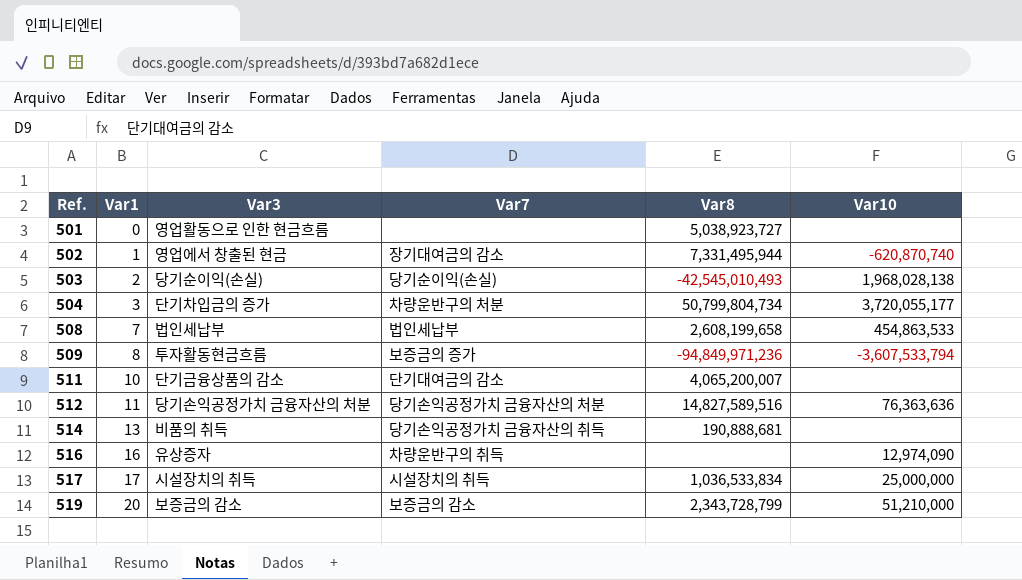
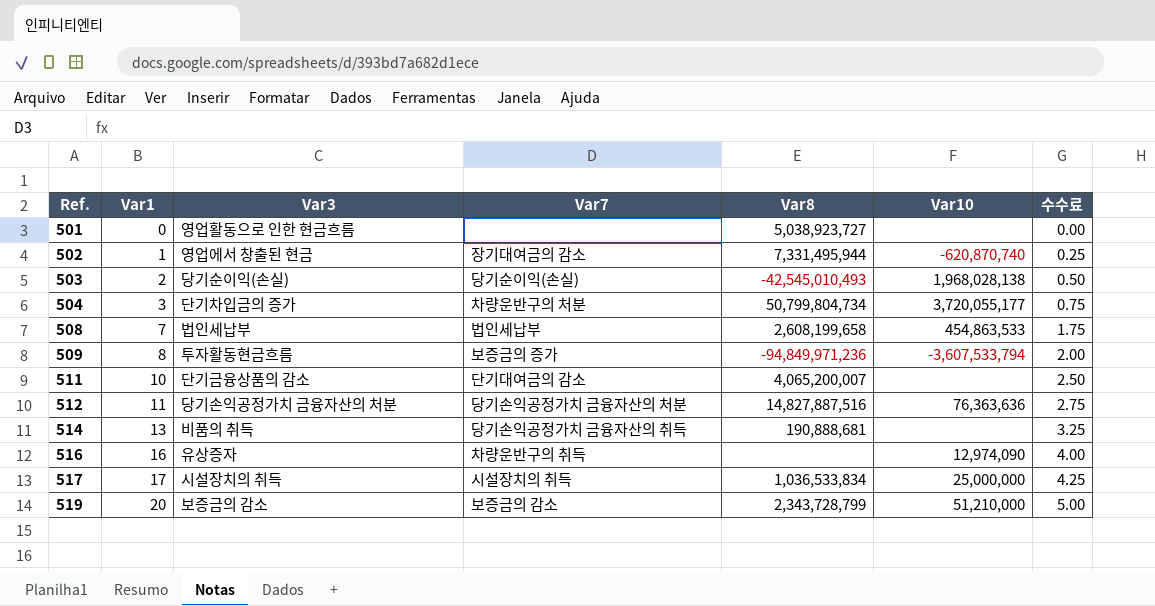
column 수수료 | formula: none -> [Var1] * 0.25
512 | Var8: 14,827,589,516 -> 14,827,887,516

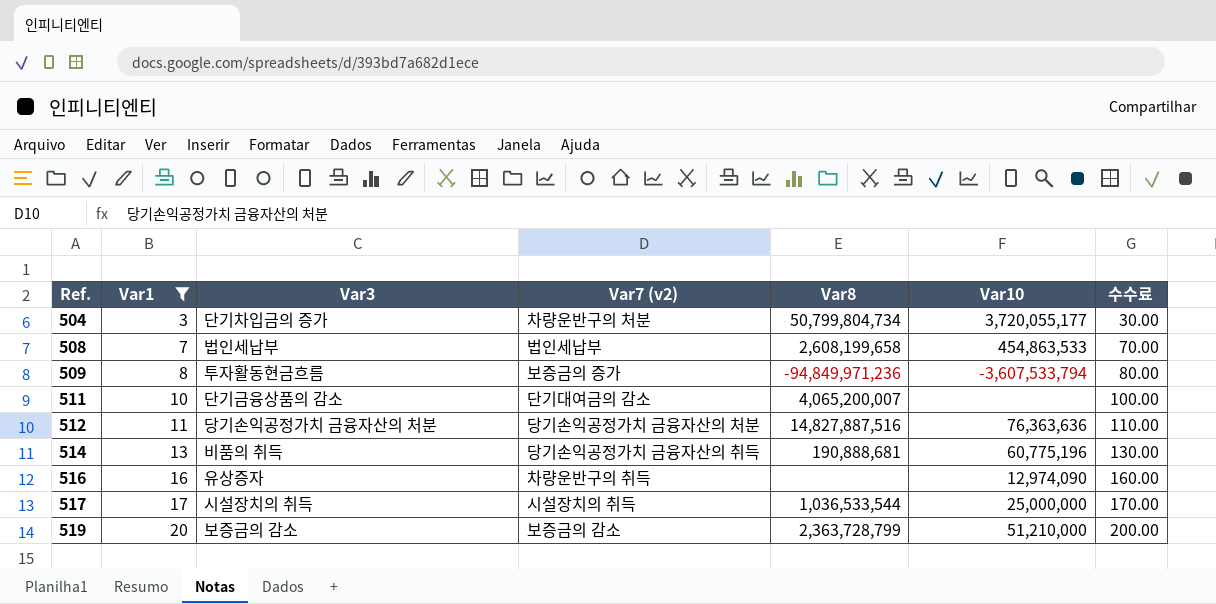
filter: none -> Var1 >= 3
column name: Var7 -> Var7 (v2)
column 수수료 | formula: [Var1] * 0.25 -> [Var1] * 10
514 | Var10: none -> 60,775,196
517 | Var8: 1,036,533,834 -> 1,036,533,544
519 | Var8: 2,343,728,799 -> 2,363,728,799

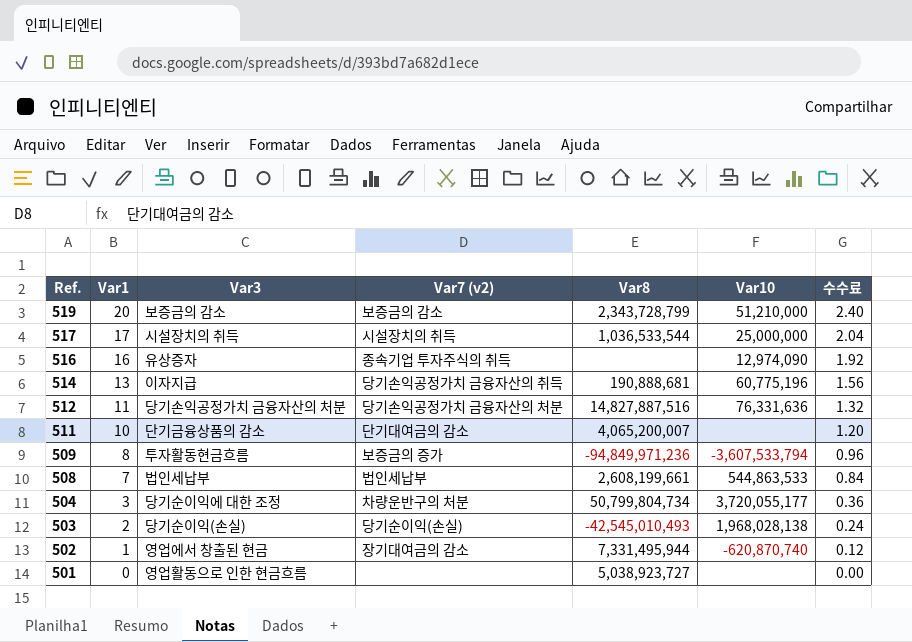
filter: Var1 >= 3 -> none
row order: Ref. ascending -> Ref. descending
column 수수료 | formula: [Var1] * 10 -> [Var1] * 0.12
519 | Var8: 2,363,728,799 -> 2,343,728,799
516 | Var7 (v2): 차량운반구의 취득 -> 종속기업 투자주식의 취득
514 | Var3: 비품의 취득 -> 이자지급
512 | Var10: 76,363,636 -> 76,331,636
508 | Var8: 2,608,199,658 -> 2,608,199,661
508 | Var10: 454,863,533 -> 544,863,533
504 | Var3: 단기차입금의 증가 -> 당기순이익에 대한 조정

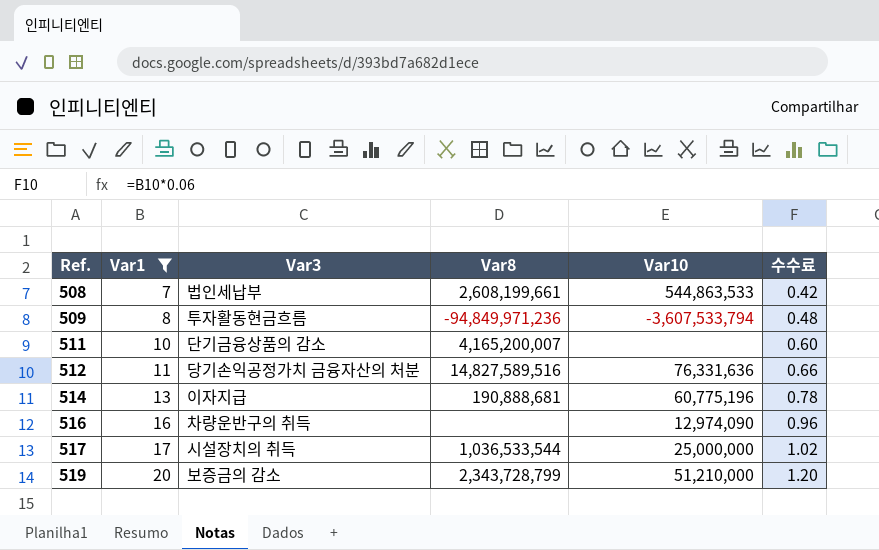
filter: none -> Var1 >= 7
row order: Ref. descending -> Ref. ascending
column Var7 (v2) | position: 4 -> none
column 수수료 | formula: [Var1] * 0.12 -> [Var1] * 0.06
511 | Var8: 4,065,200,007 -> 4,165,200,007
512 | Var8: 14,827,887,516 -> 14,827,589,516
516 | Var3: 유상증자 -> 차량운반구의 취득

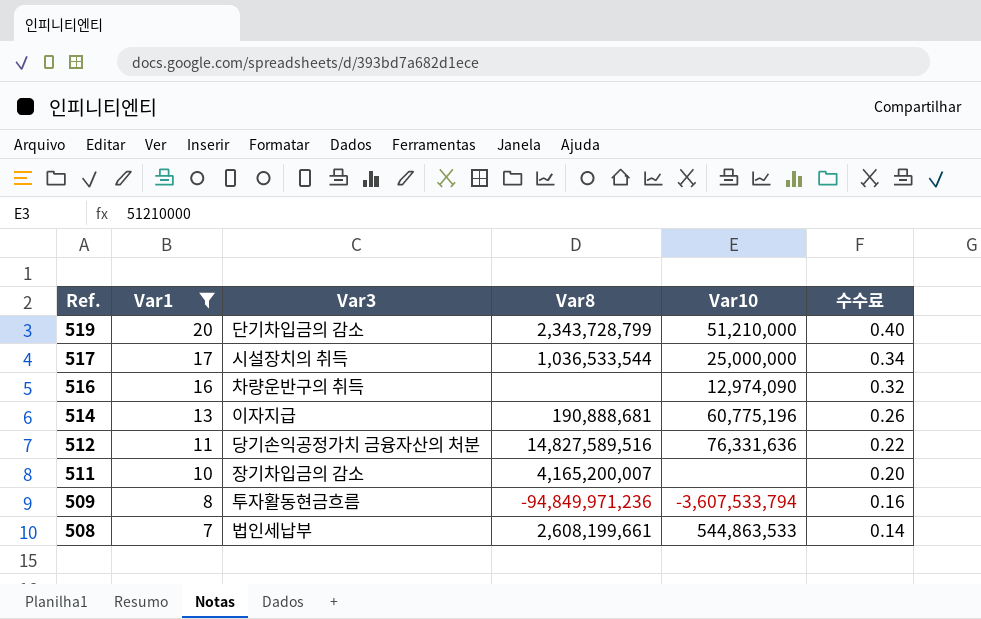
row order: Ref. ascending -> Ref. descending
column 수수료 | formula: [Var1] * 0.06 -> [Var1] * 0.02
519 | Var3: 보증금의 감소 -> 단기차입금의 감소
511 | Var3: 단기금융상품의 감소 -> 장기차입금의 감소

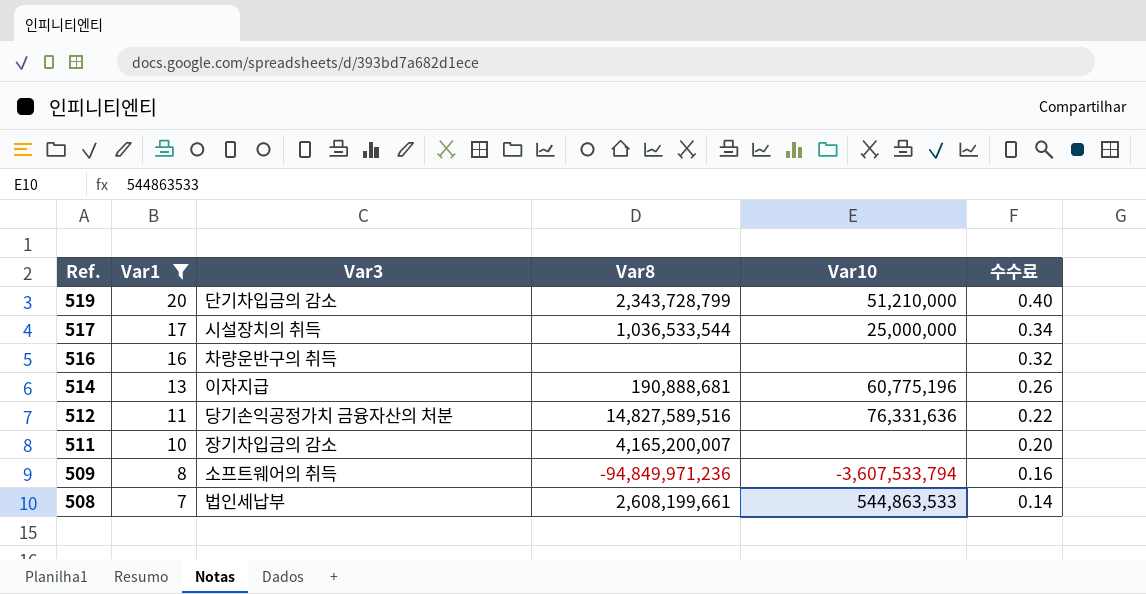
516 | Var10: 12,974,090 -> none
509 | Var3: 투자활동현금흐름 -> 소프트웨어의 취득

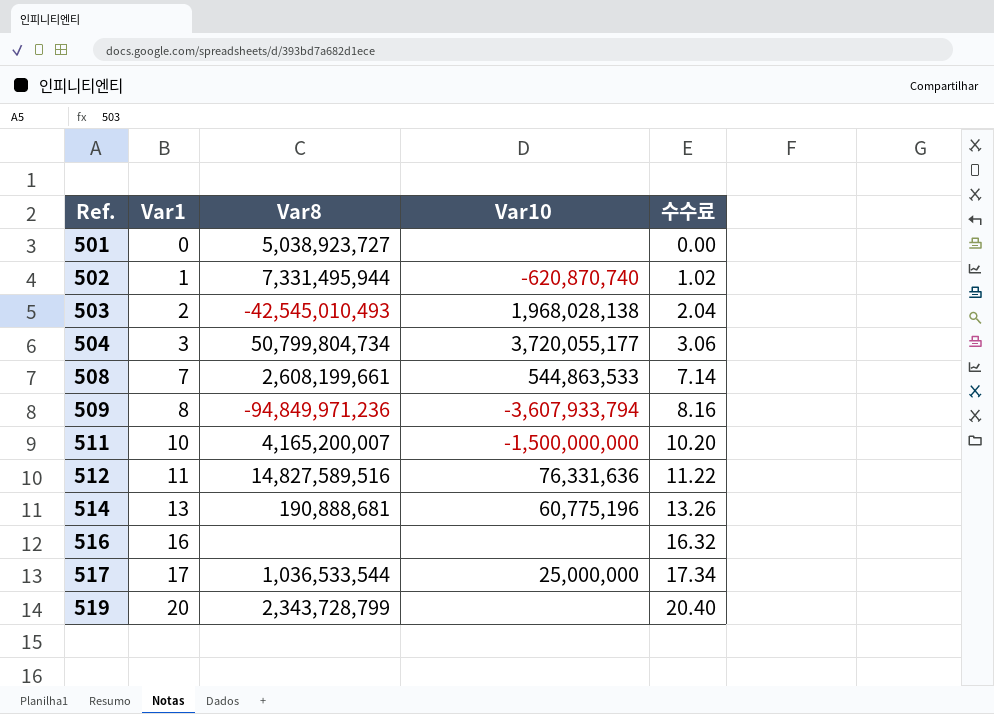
filter: Var1 >= 7 -> none
row order: Ref. descending -> Ref. ascending
column Var3 | position: 3 -> none
column 수수료 | formula: [Var1] * 0.02 -> [Var1] * 1.02
509 | Var10: -3,607,533,794 -> -3,607,933,794
511 | Var10: none -> -1,500,000,000
519 | Var10: 51,210,000 -> none

